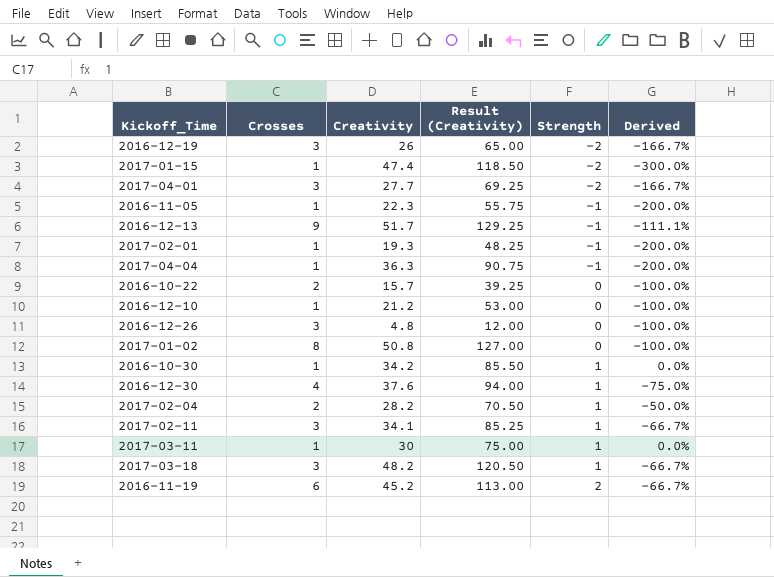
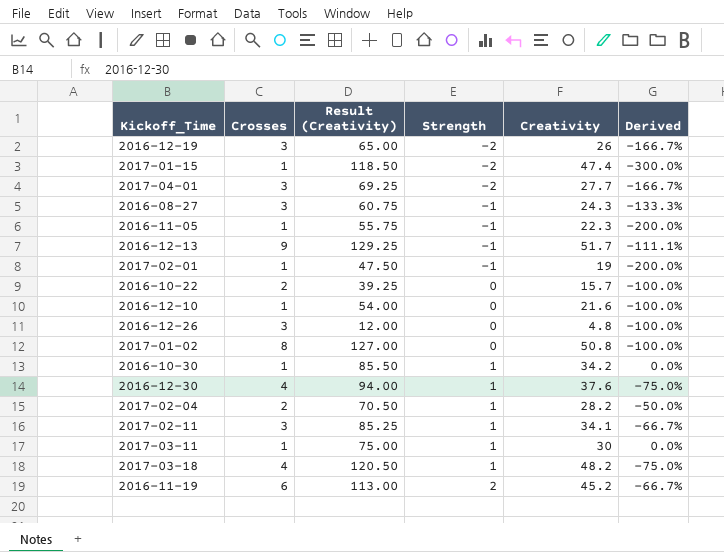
column Creativity | position: 3 -> 5
row 2017-04-04: 1 | 36.3 | 90.75 | -1 | -200.0% -> none
row 2016-08-27: none -> 3 | 60.75 | -1 | 24.3 | -133.3%
2017-02-01 | Result (Creativity): 48.25 -> 47.50
2017-02-01 | Creativity: 19.3 -> 19
2016-12-10 | Result (Creativity): 53.00 -> 54.00
2016-12-10 | Creativity: 21.2 -> 21.6
2017-03-18 | Crosses: 3 -> 4
2017-03-18 | Derived: -66.7% -> -75.0%

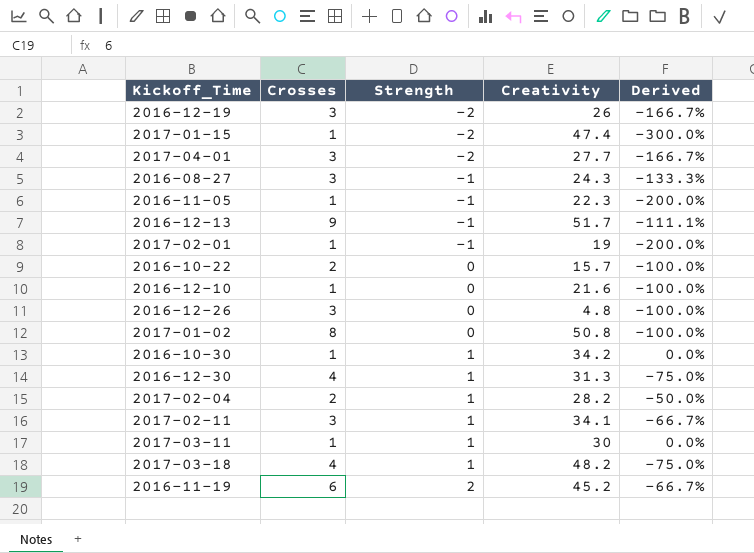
column Result (Creativity) | formula: [Creativity] * 2.5 -> none
2016-12-30 | Creativity: 37.6 -> 31.3

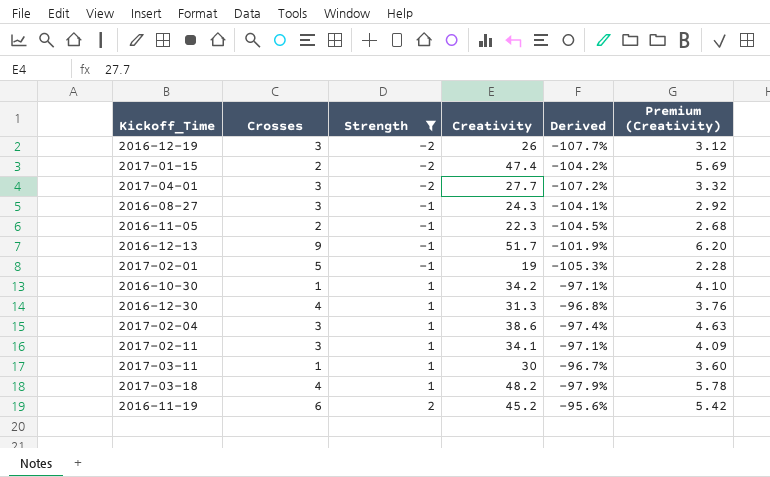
filter: none -> Strength != 0
column Derived | formula: ([Strength] - [Crosses]) / [Crosses] -> ([Strength] - [Creativity]) / [Creativity]
column Premium (Creativity) | formula: none -> [Creativity] * 0.12
2017-01-15 | Crosses: 1 -> 2
2016-11-05 | Crosses: 1 -> 2
2017-02-01 | Crosses: 1 -> 5
2017-02-04 | Crosses: 2 -> 3
2017-02-04 | Creativity: 28.2 -> 38.6

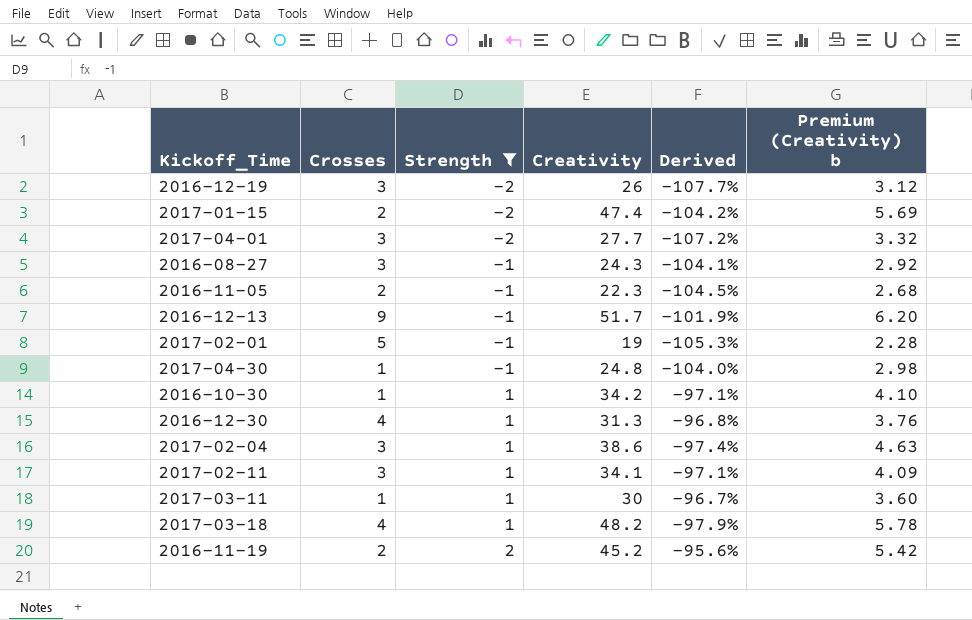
column name: Premium (Creativity) -> Premium (Creativity) b
row 2017-04-30: none -> 1 | -1 | 24.8 | -104.0% | 2.98
2016-11-19 | Crosses: 6 -> 2

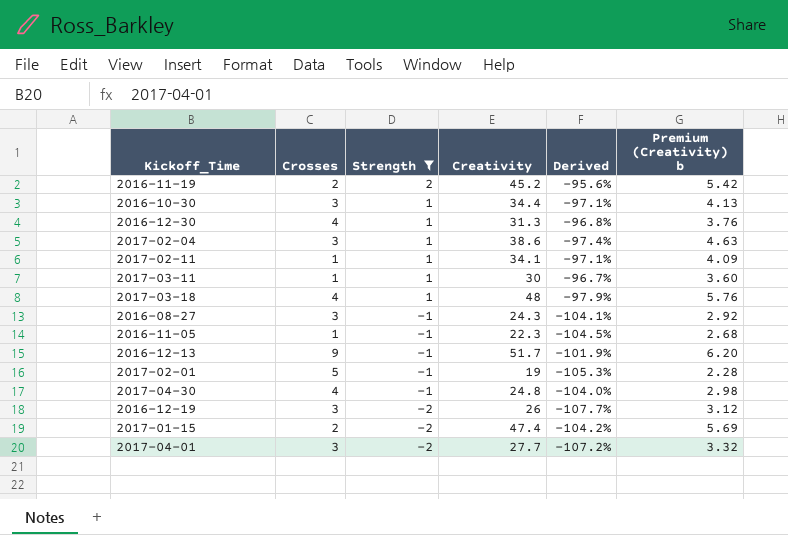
row order: Strength ascending -> Strength descending
2016-10-30 | Crosses: 1 -> 3
2016-10-30 | Creativity: 34.2 -> 34.4
2016-10-30 | Premium (Creativity) b: 4.10 -> 4.13
2017-02-11 | Crosses: 3 -> 1
2017-03-18 | Creativity: 48.2 -> 48
2017-03-18 | Premium (Creativity) b: 5.78 -> 5.76
2016-11-05 | Crosses: 2 -> 1
2017-04-30 | Crosses: 1 -> 4

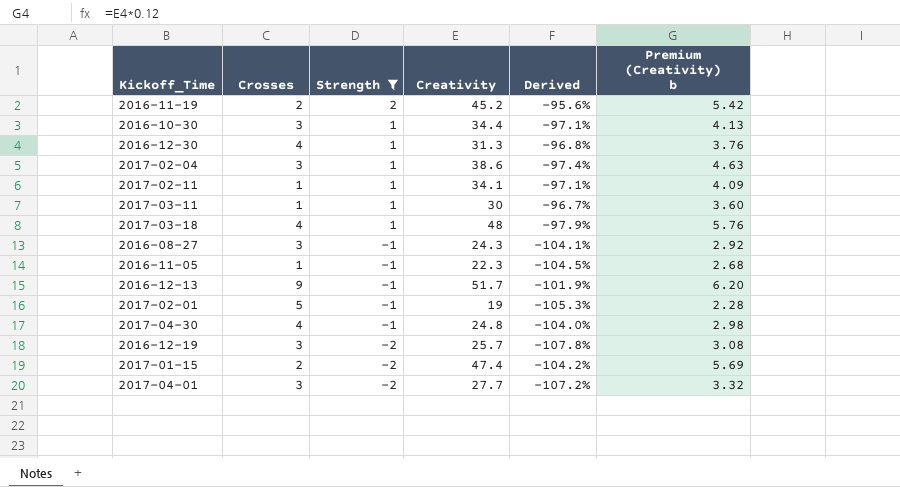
2016-12-19 | Creativity: 26 -> 25.7
2016-12-19 | Derived: -107.7% -> -107.8%
2016-12-19 | Premium (Creativity) b: 3.12 -> 3.08

